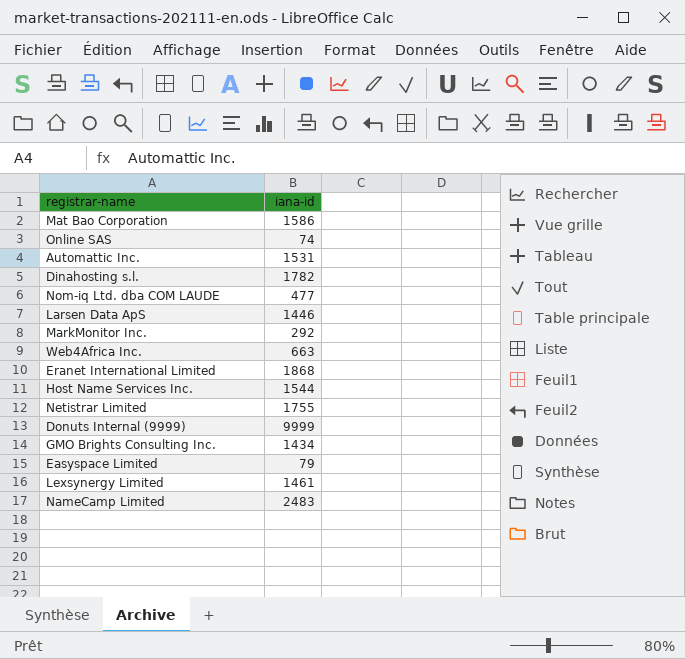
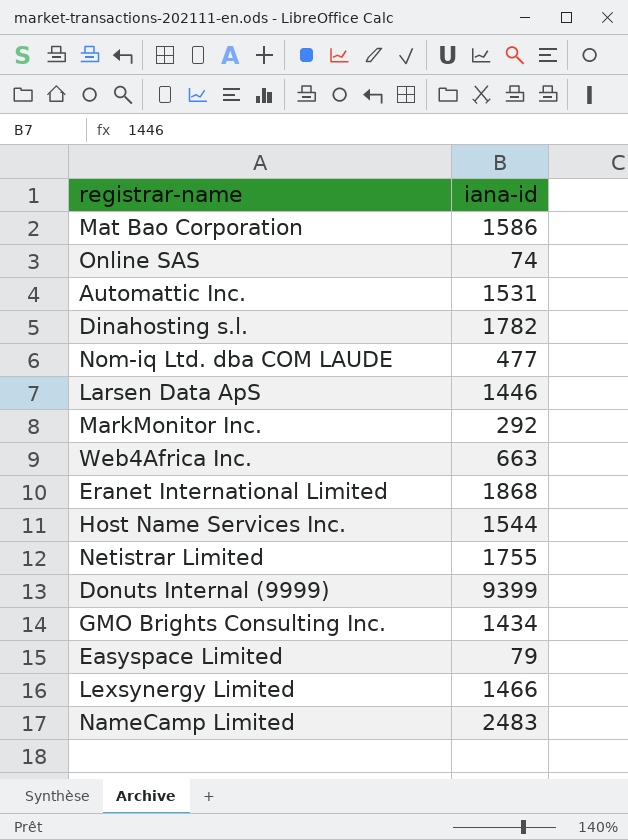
Donuts Internal (9999) | iana-id: 9999 -> 9399
Lexsynergy Limited | iana-id: 1461 -> 1466

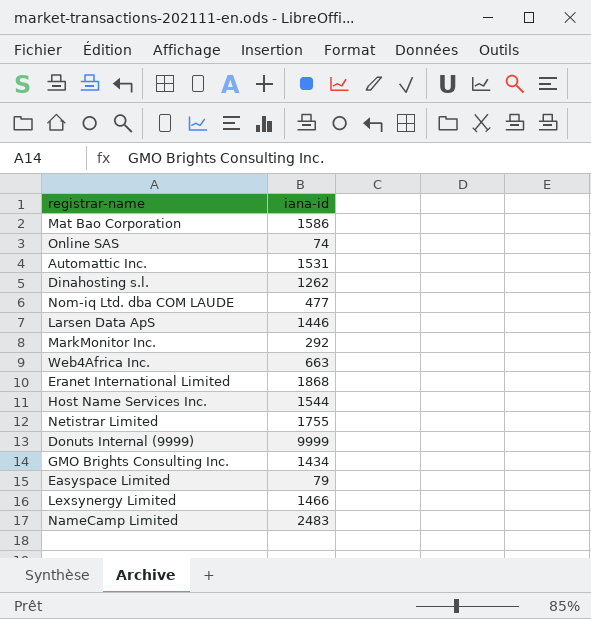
Dinahosting s.l. | iana-id: 1782 -> 1262
Donuts Internal (9999) | iana-id: 9399 -> 9999

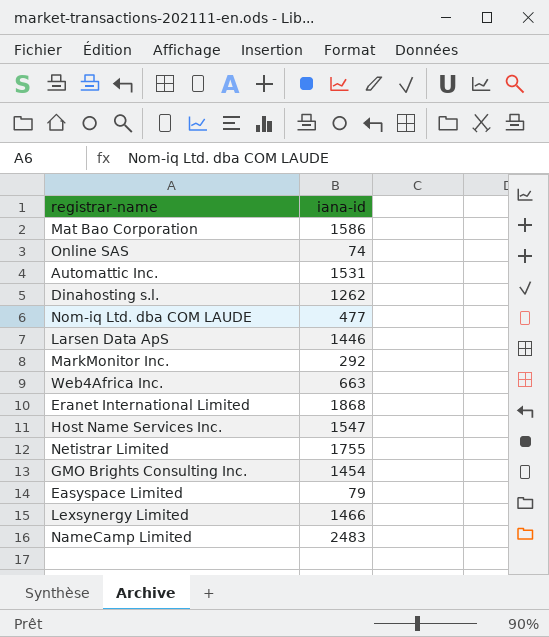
row Donuts Internal (9999): 9999 -> none
Host Name Services Inc. | iana-id: 1544 -> 1547
GMO Brights Consulting Inc. | iana-id: 1434 -> 1454

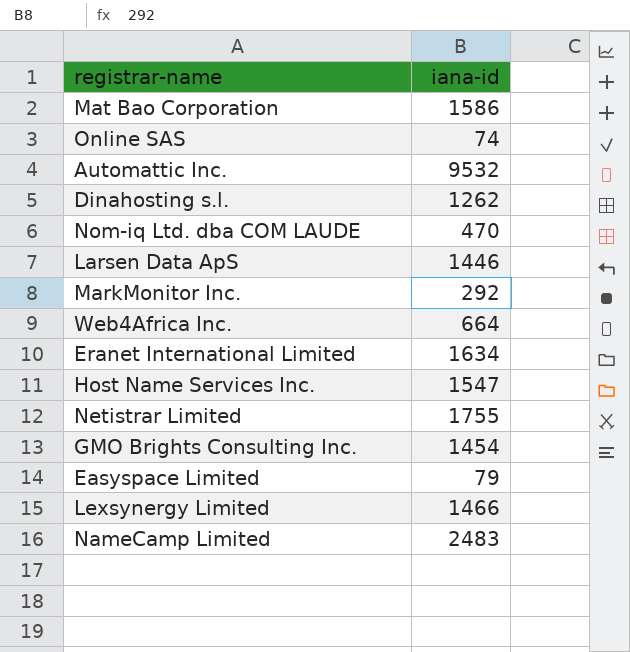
Automattic Inc. | iana-id: 1531 -> 9532
Nom-iq Ltd. dba COM LAUDE | iana-id: 477 -> 470
Web4Africa Inc. | iana-id: 663 -> 664
Eranet International Limited | iana-id: 1868 -> 1634

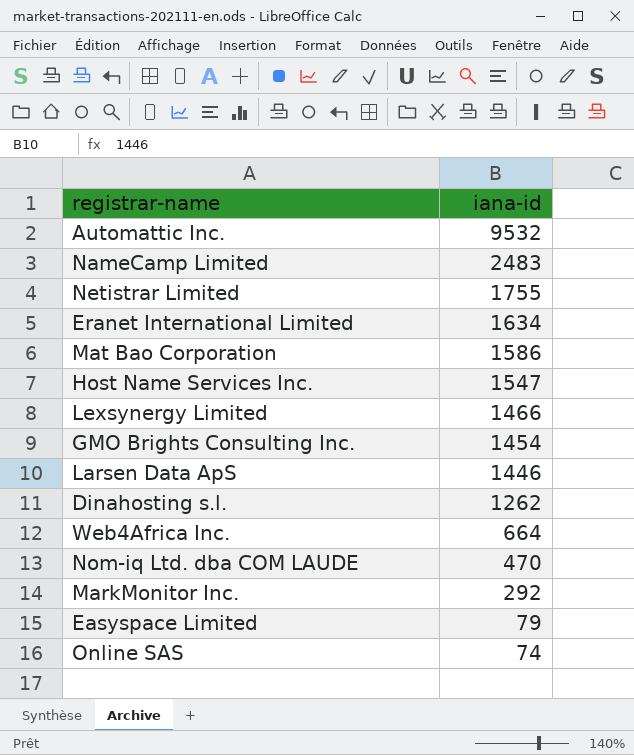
row order: none -> iana-id descending

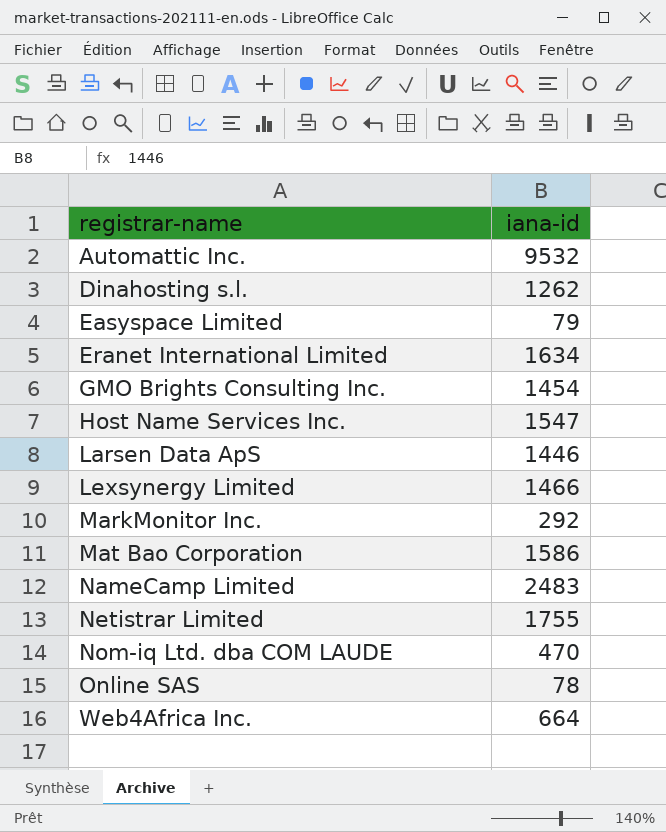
row order: iana-id descending -> registrar-name ascending
Online SAS | iana-id: 74 -> 78

